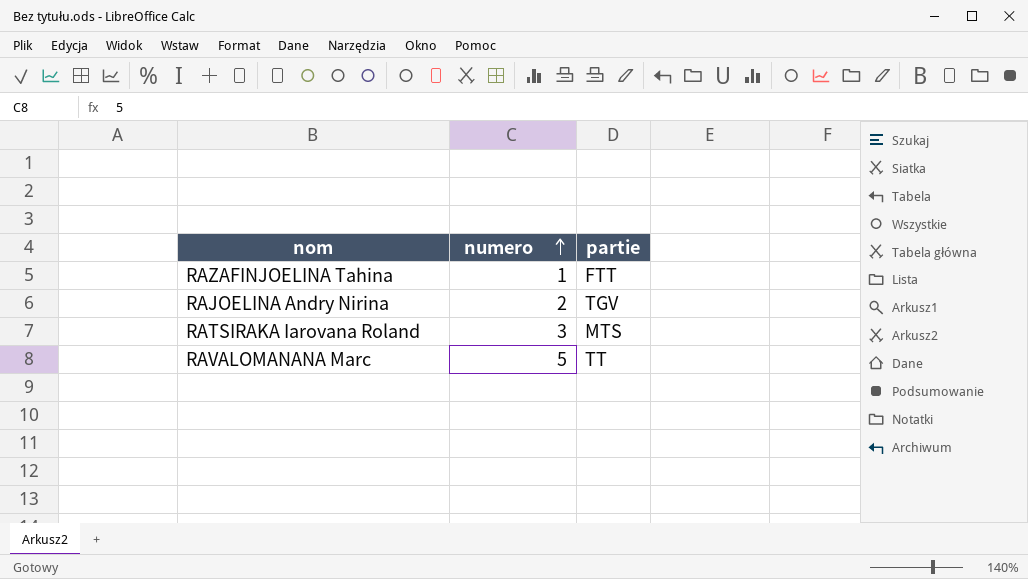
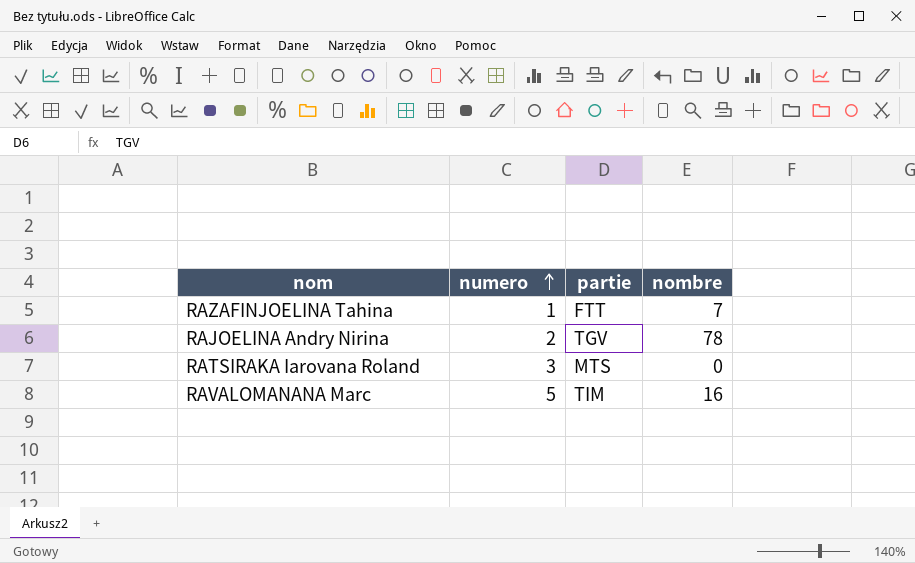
column nombre | position: none -> 4
RAVALOMANANA Marc | partie: TT -> TIM

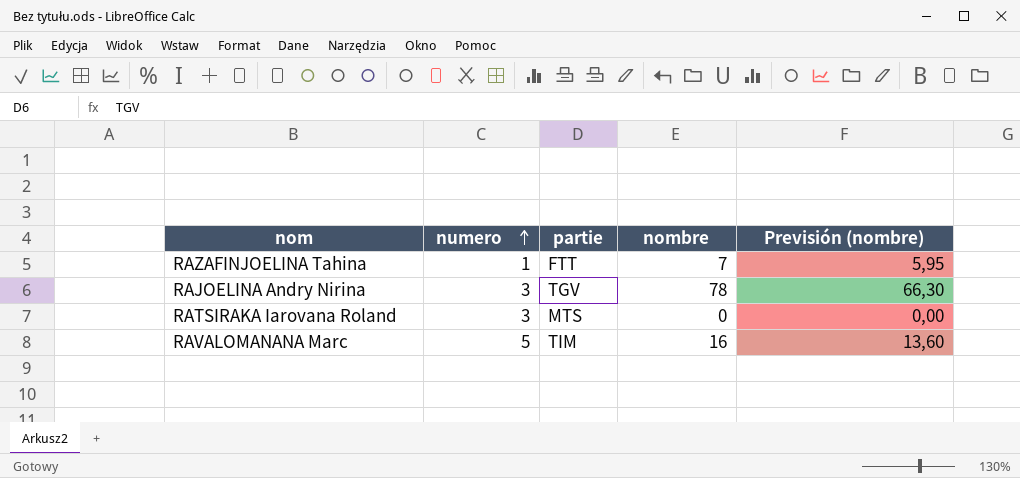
column Previsión (nombre) | formula: none -> [nombre] * 0,85
RAJOELINA Andry Nirina | numero: 2 -> 3

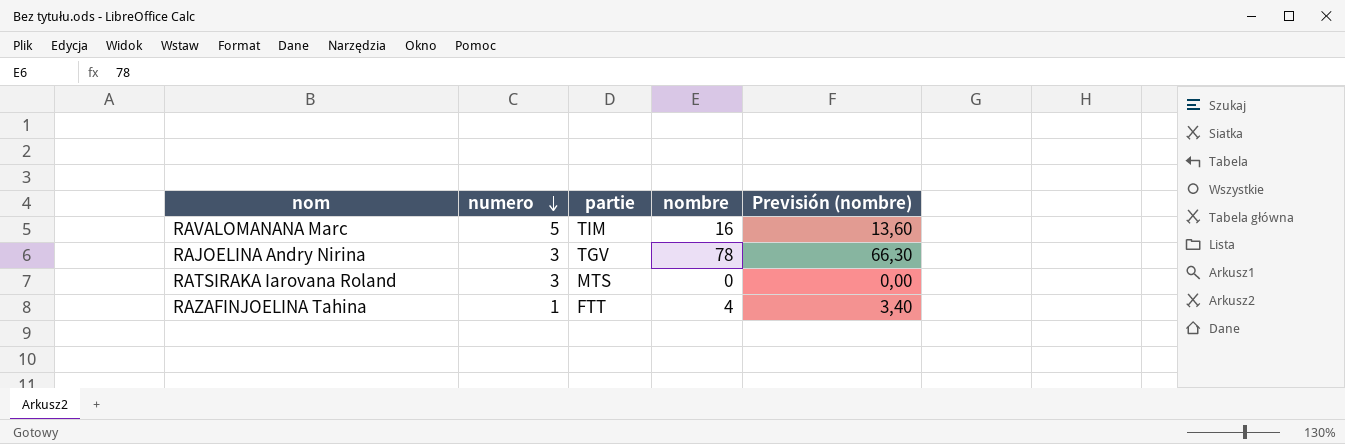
row order: numero ascending -> numero descending
RAZAFINJOELINA Tahina | nombre: 7 -> 4
RAZAFINJOELINA Tahina | Previsión (nombre): 5,95 -> 3,40

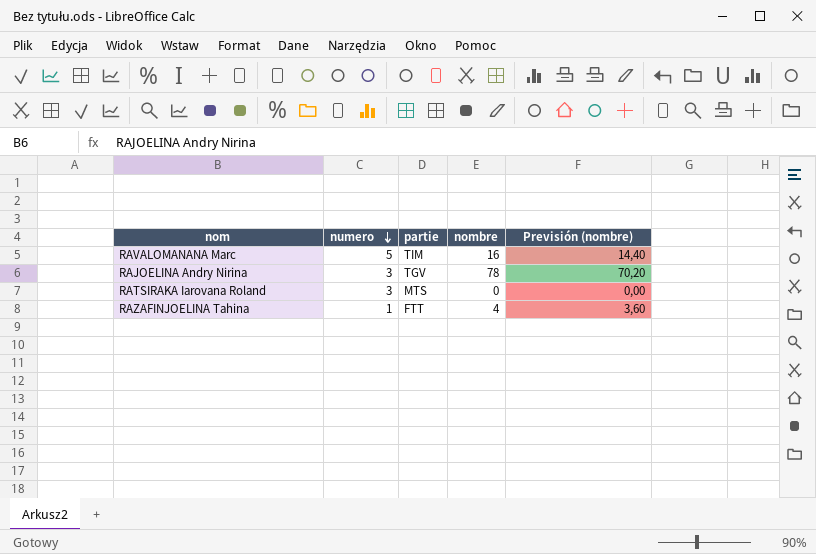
column Previsión (nombre) | formula: [nombre] * 0,85 -> [nombre] * 0,9

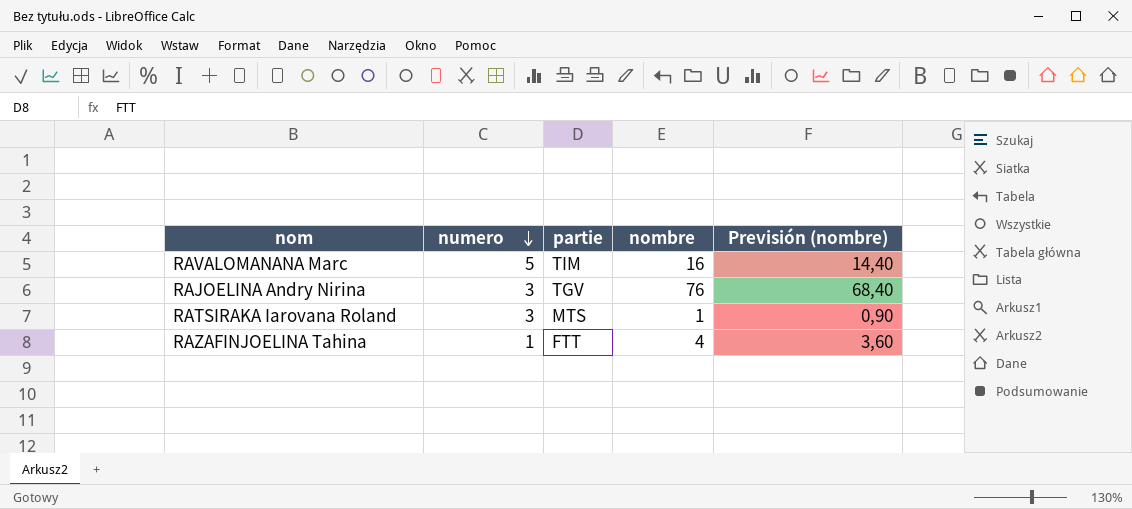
RAJOELINA Andry Nirina | nombre: 78 -> 76
RAJOELINA Andry Nirina | Previsión (nombre): 70,20 -> 68,40
RATSIRAKA Iarovana Roland | nombre: 0 -> 1
RATSIRAKA Iarovana Roland | Previsión (nombre): 0,00 -> 0,90

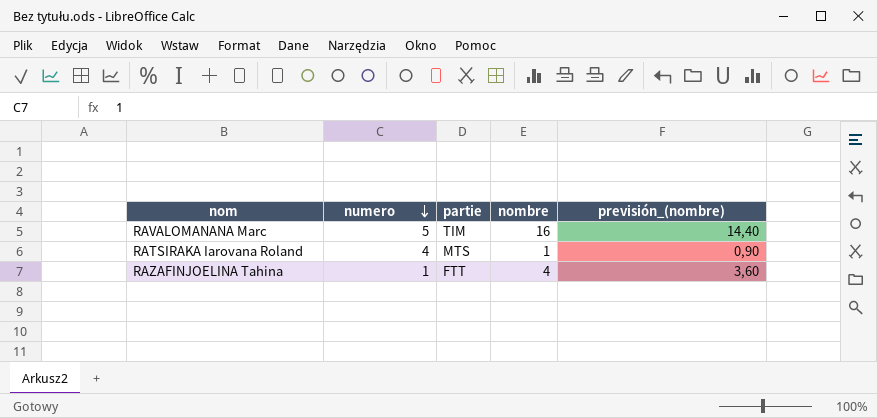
column name: Previsión (nombre) -> previsión_(nombre)
row RAJOELINA Andry Nirina: 3 | TGV | 76 | 68,40 -> none
RATSIRAKA Iarovana Roland | numero: 3 -> 4

